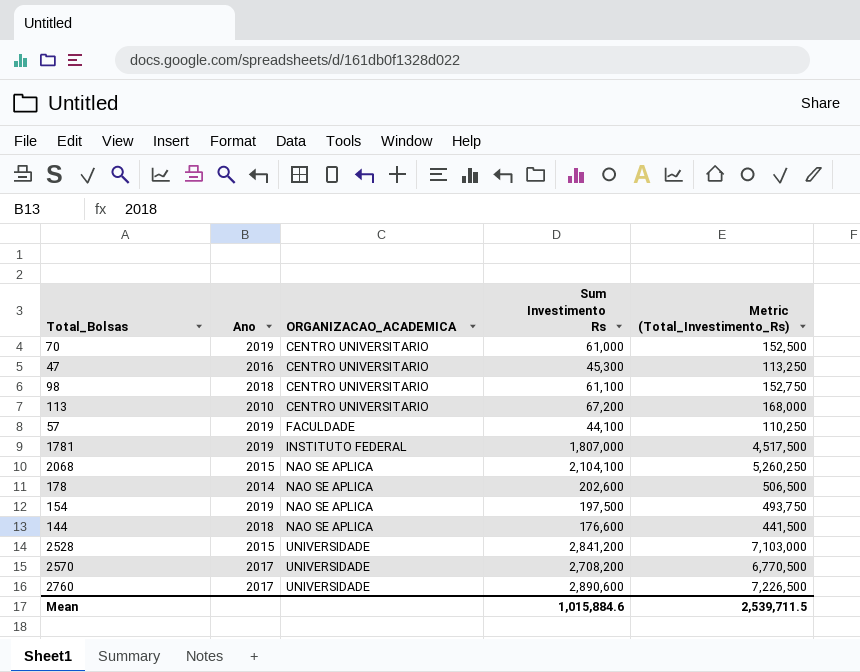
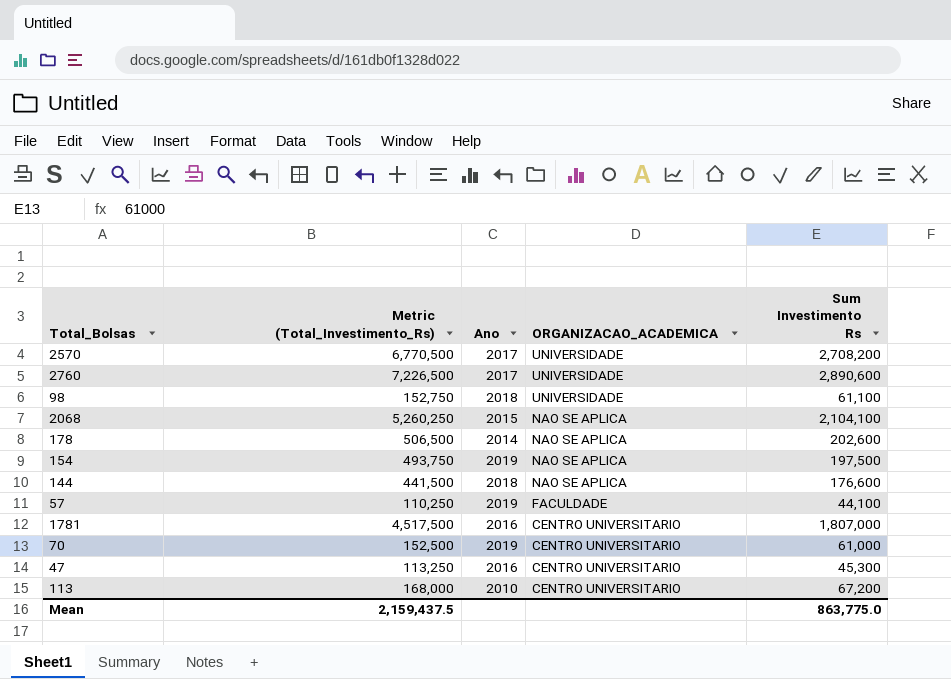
row order: ORGANIZACAO_ACADEMICA ascending -> ORGANIZACAO_ACADEMICA descending
column Metric (Total_Investimento_Rs) | position: 5 -> 2
row 2528: 2015 | UNIVERSIDADE | 2,841,200 | 7,103,000 -> none
98 | ORGANIZACAO_ACADEMICA: CENTRO UNIVERSITARIO -> UNIVERSIDADE
1781 | Ano: 2019 -> 2016
1781 | ORGANIZACAO_ACADEMICA: INSTITUTO FEDERAL -> CENTRO UNIVERSITARIO
Mean | Metric (Total_Investimento_Rs): 2,539,711.5 -> 2,159,437.5
Mean | Sum Investimento Rs: 1,015,884.6 -> 863,775.0

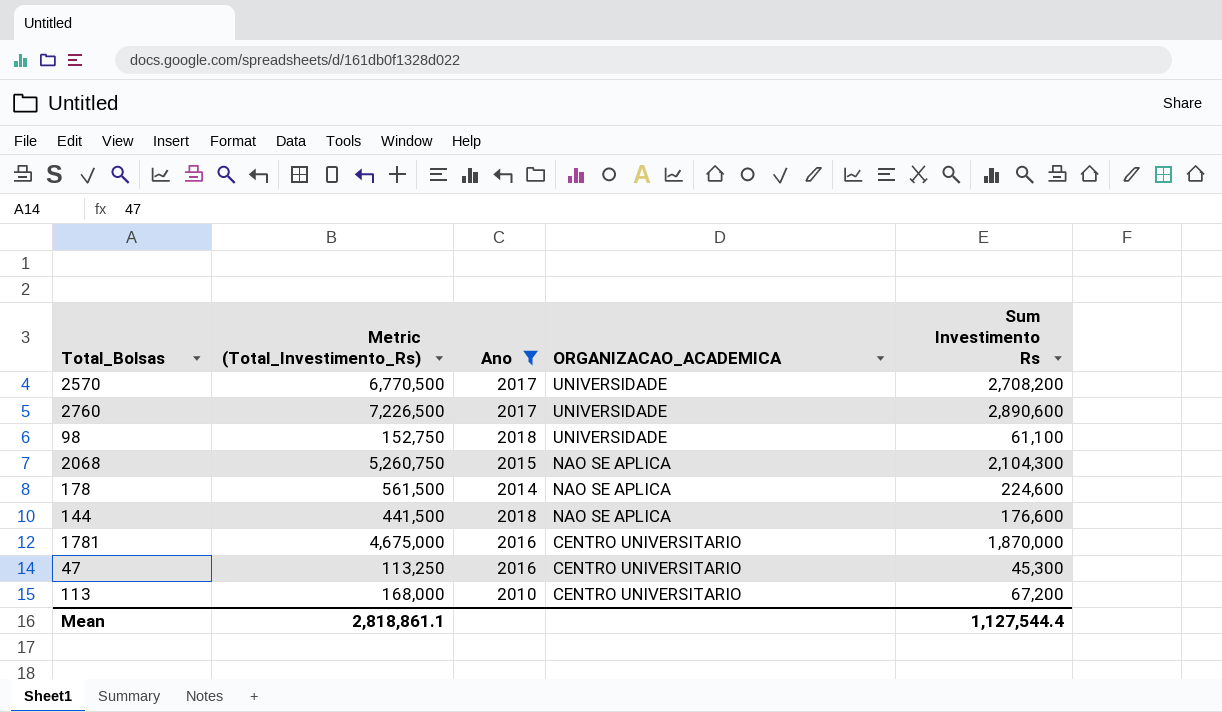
filter: none -> Ano != 2019
2068 | Metric (Total_Investimento_Rs): 5,260,250 -> 5,260,750
2068 | Sum Investimento Rs: 2,104,100 -> 2,104,300
178 | Metric (Total_Investimento_Rs): 506,500 -> 561,500
178 | Sum Investimento Rs: 202,600 -> 224,600
1781 | Metric (Total_Investimento_Rs): 4,517,500 -> 4,675,000
1781 | Sum Investimento Rs: 1,807,000 -> 1,870,000
Mean | Metric (Total_Investimento_Rs): 2,159,437.5 -> 2,818,861.1
Mean | Sum Investimento Rs: 863,775.0 -> 1,127,544.4

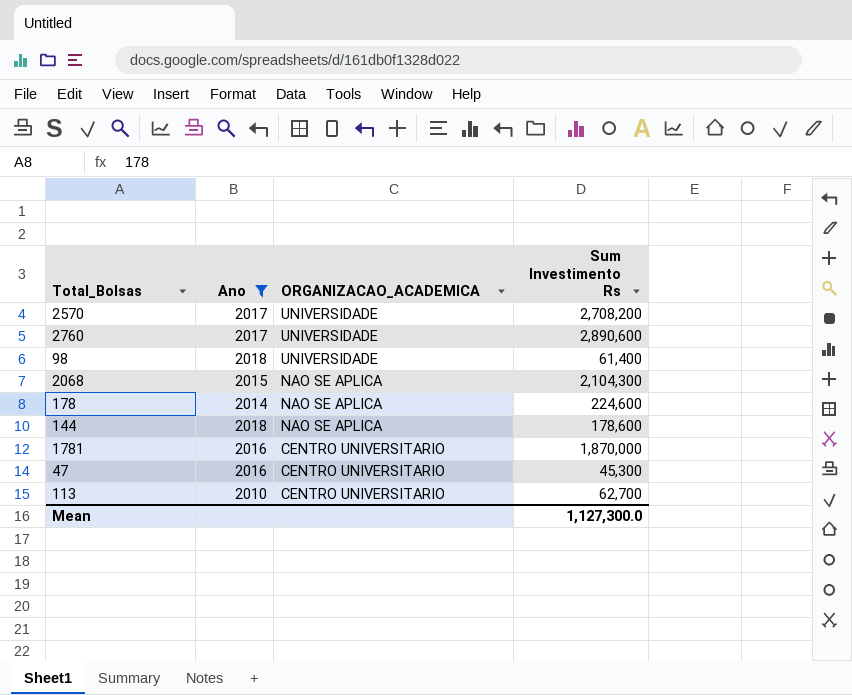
column Metric (Total_Investimento_Rs) | formula: [Sum Investimento Rs] * 2.5 -> none
98 | Sum Investimento Rs: 61,100 -> 61,400
144 | Sum Investimento Rs: 176,600 -> 178,600
113 | Sum Investimento Rs: 67,200 -> 62,700
Mean | Sum Investimento Rs: 1,127,544.4 -> 1,127,300.0

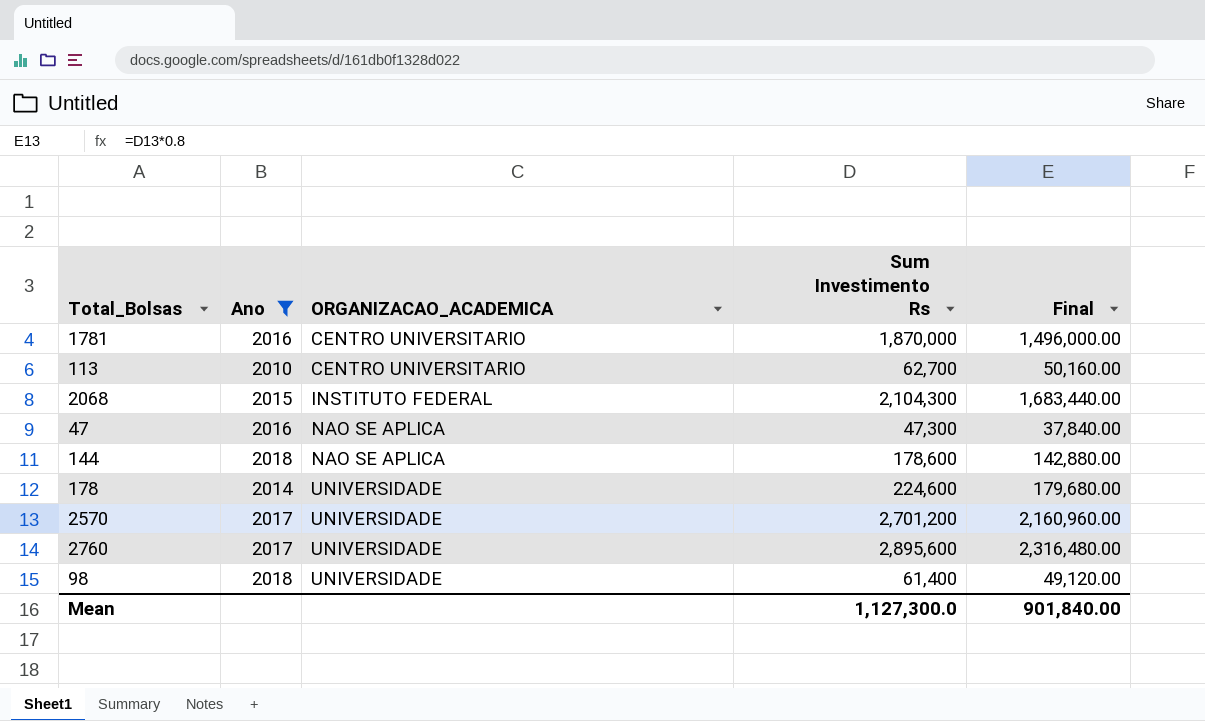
row order: ORGANIZACAO_ACADEMICA descending -> ORGANIZACAO_ACADEMICA ascending
column Final | formula: none -> [Sum Investimento Rs] * 0.8
2068 | ORGANIZACAO_ACADEMICA: NAO SE APLICA -> INSTITUTO FEDERAL
47 | ORGANIZACAO_ACADEMICA: CENTRO UNIVERSITARIO -> NAO SE APLICA
47 | Sum Investimento Rs: 45,300 -> 47,300
178 | ORGANIZACAO_ACADEMICA: NAO SE APLICA -> UNIVERSIDADE
2570 | Sum Investimento Rs: 2,708,200 -> 2,701,200
2760 | Sum Investimento Rs: 2,890,600 -> 2,895,600

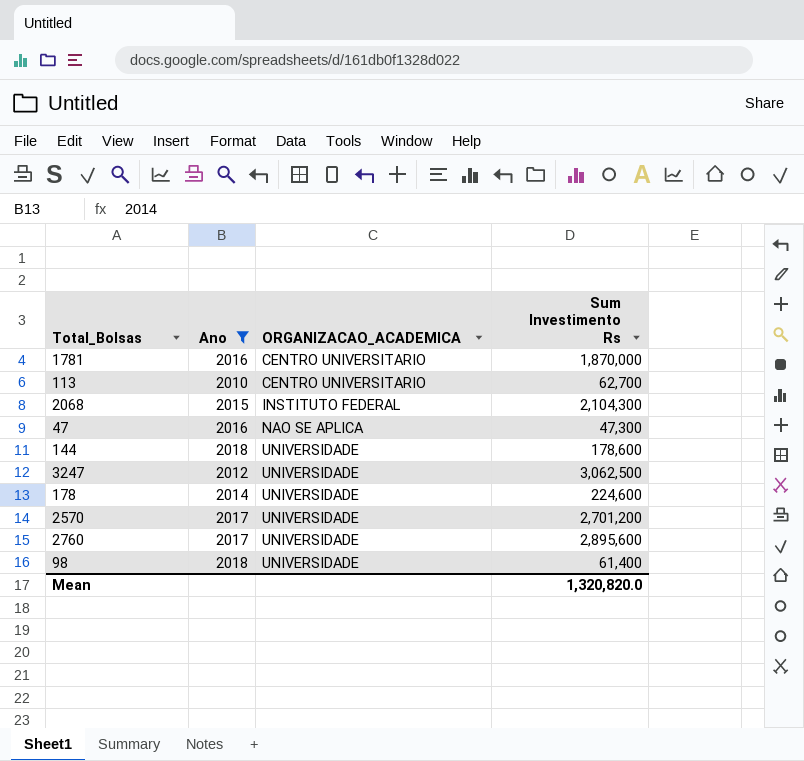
column Final | formula: [Sum Investimento Rs] * 0.8 -> none
144 | ORGANIZACAO_ACADEMICA: NAO SE APLICA -> UNIVERSIDADE
row 3247: none -> 2012 | UNIVERSIDADE | 3,062,500
Mean | Sum Investimento Rs: 1,127,300.0 -> 1,320,820.0

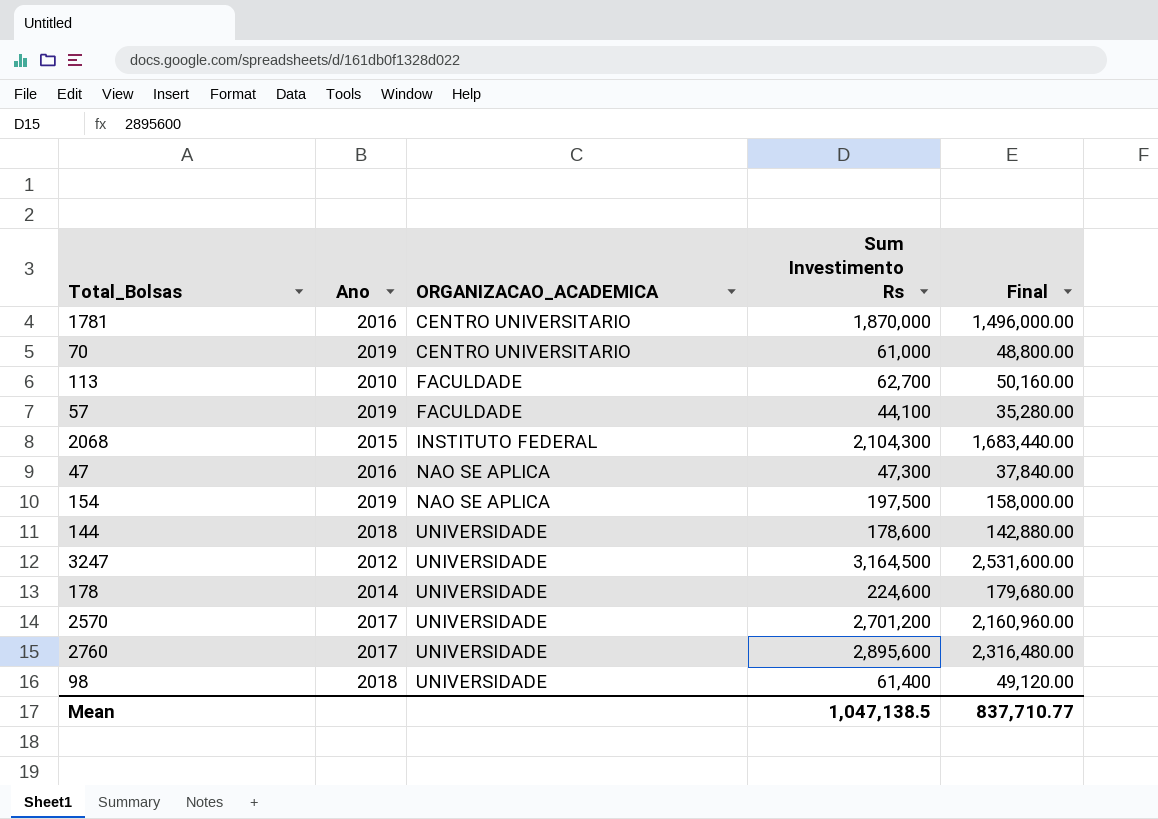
filter: Ano != 2019 -> none
column Final | formula: none -> [Sum Investimento Rs] * 0.8
113 | ORGANIZACAO_ACADEMICA: CENTRO UNIVERSITARIO -> FACULDADE
3247 | Sum Investimento Rs: 3,062,500 -> 3,164,500
Mean | Sum Investimento Rs: 1,320,820.0 -> 1,047,138.5

